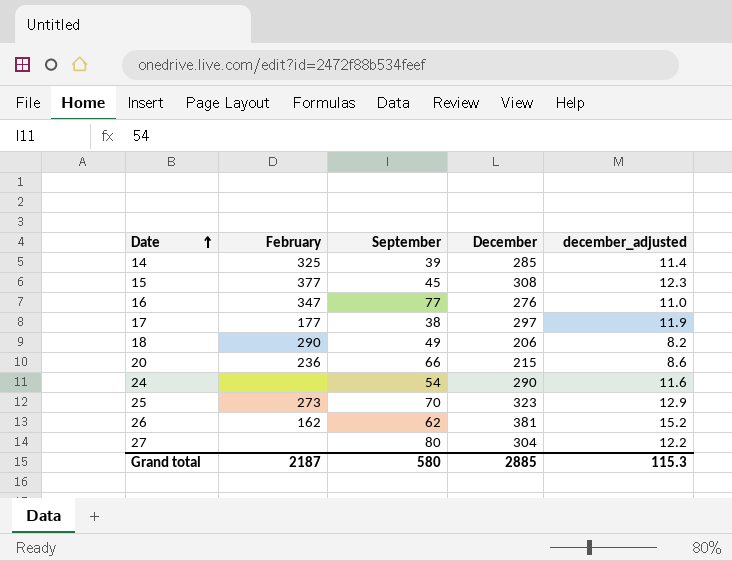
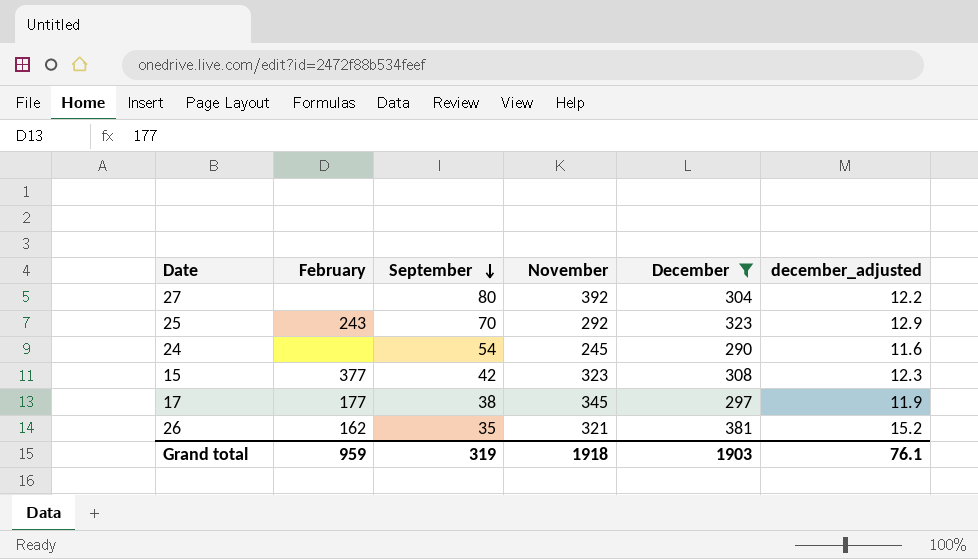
filter: none -> December >= 290
row order: Date ascending -> September descending
column November | position: none -> 4
25 | February: 273 -> 243
15 | September: 45 -> 42
26 | September: 62 -> 35
Grand total | February: 2187 -> 959
Grand total | September: 580 -> 319
Grand total | December: 2885 -> 1903
Grand total | december_adjusted: 115.3 -> 76.1

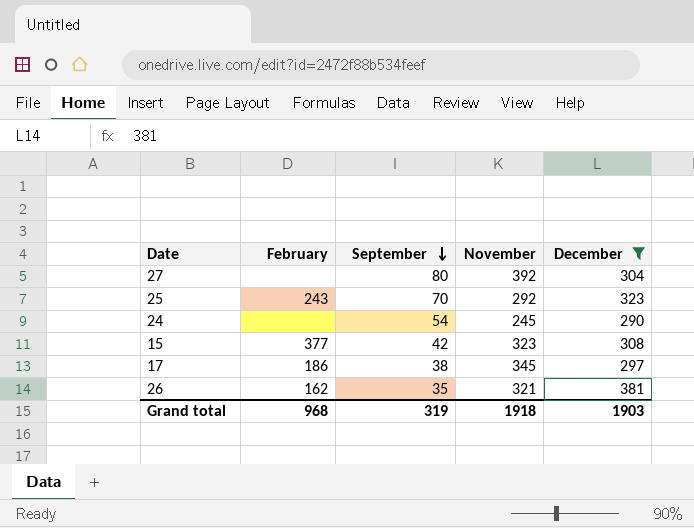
column december_adjusted | formula: [December] * 0.04 -> none
17 | February: 177 -> 186
Grand total | February: 959 -> 968

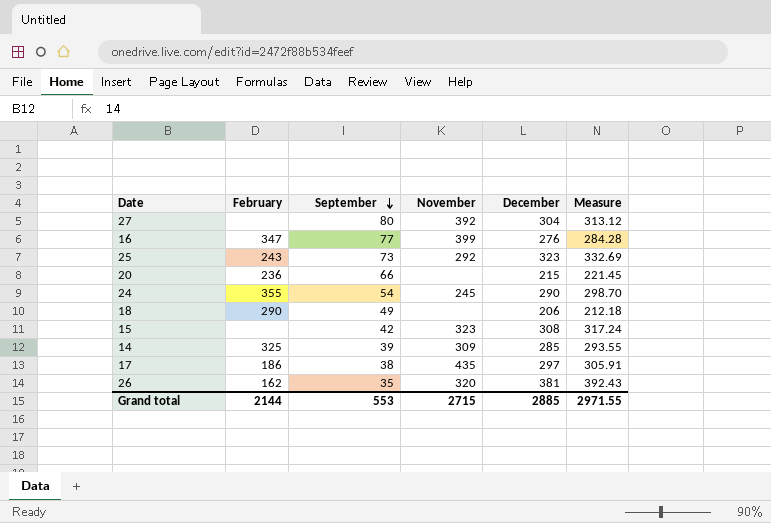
filter: December >= 290 -> none
column Measure | formula: none -> [December] * 1.03
25 | September: 70 -> 73
24 | February: none -> 355
15 | February: 377 -> none
17 | November: 345 -> 435
26 | November: 321 -> 320
Grand total | February: 968 -> 2144
Grand total | September: 319 -> 553
Grand total | November: 1918 -> 2715
Grand total | December: 1903 -> 2885

